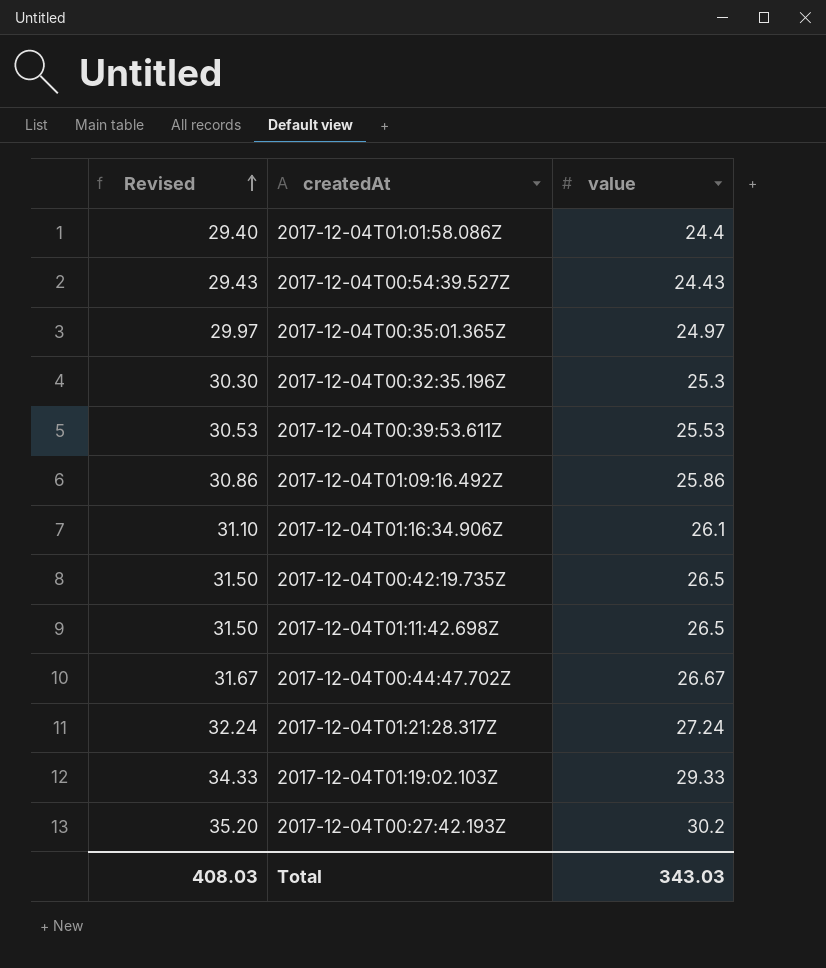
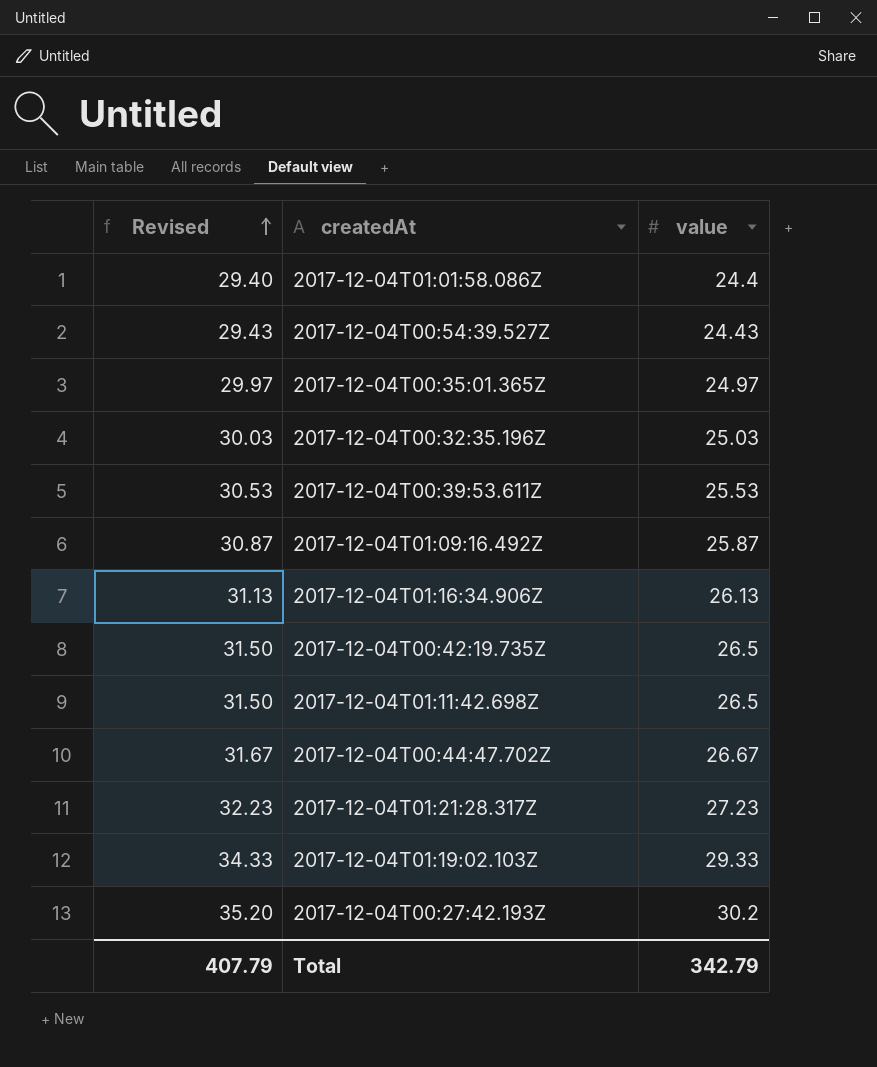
2017-12-04T00:32:35.196Z | Revised: 30.30 -> 30.03
2017-12-04T00:32:35.196Z | value: 25.3 -> 25.03
2017-12-04T01:09:16.492Z | Revised: 30.86 -> 30.87
2017-12-04T01:09:16.492Z | value: 25.86 -> 25.87
2017-12-04T01:16:34.906Z | Revised: 31.10 -> 31.13
2017-12-04T01:16:34.906Z | value: 26.1 -> 26.13
2017-12-04T01:21:28.317Z | Revised: 32.24 -> 32.23
2017-12-04T01:21:28.317Z | value: 27.24 -> 27.23
Total | Revised: 408.03 -> 407.79
Total | value: 343.03 -> 342.79

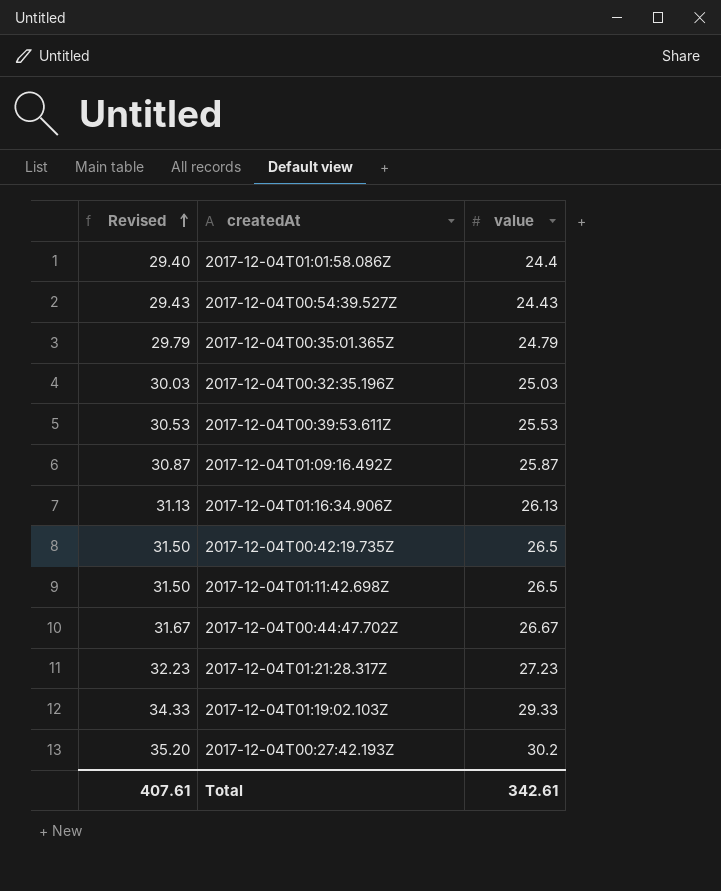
2017-12-04T00:35:01.365Z | Revised: 29.97 -> 29.79
2017-12-04T00:35:01.365Z | value: 24.97 -> 24.79
Total | Revised: 407.79 -> 407.61
Total | value: 342.79 -> 342.61

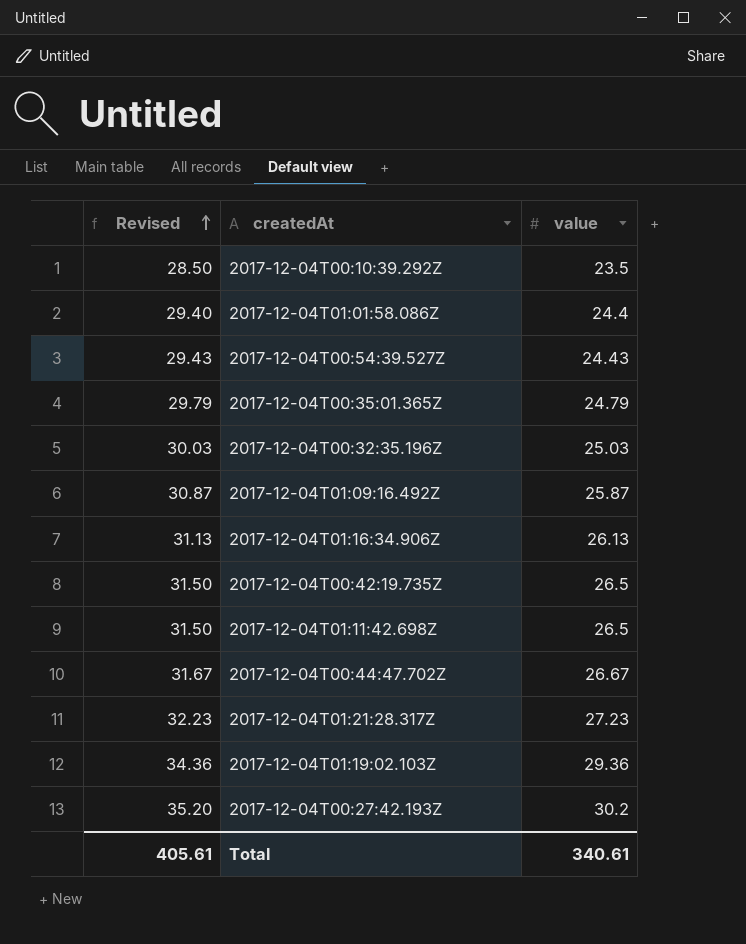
row 2017-12-04T00:39:53.611Z: 30.53 | 25.53 -> none
row 2017-12-04T00:10:39.292Z: none -> 28.50 | 23.5
2017-12-04T01:19:02.103Z | Revised: 34.33 -> 34.36
2017-12-04T01:19:02.103Z | value: 29.33 -> 29.36
Total | Revised: 407.61 -> 405.61
Total | value: 342.61 -> 340.61

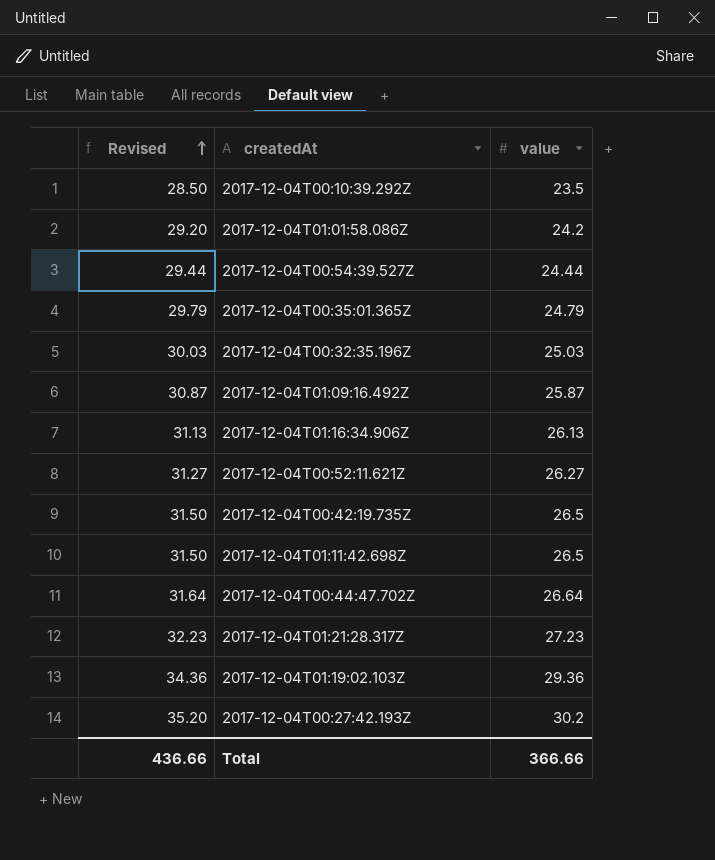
2017-12-04T01:01:58.086Z | Revised: 29.40 -> 29.20
2017-12-04T01:01:58.086Z | value: 24.4 -> 24.2
2017-12-04T00:54:39.527Z | Revised: 29.43 -> 29.44
2017-12-04T00:54:39.527Z | value: 24.43 -> 24.44
row 2017-12-04T00:52:11.621Z: none -> 31.27 | 26.27
2017-12-04T00:44:47.702Z | Revised: 31.67 -> 31.64
2017-12-04T00:44:47.702Z | value: 26.67 -> 26.64
Total | Revised: 405.61 -> 436.66
Total | value: 340.61 -> 366.66

